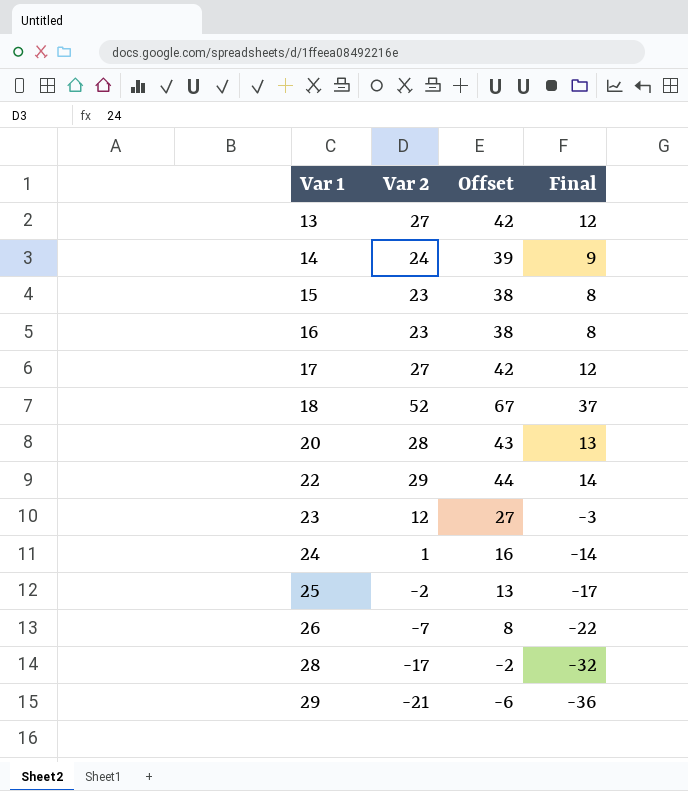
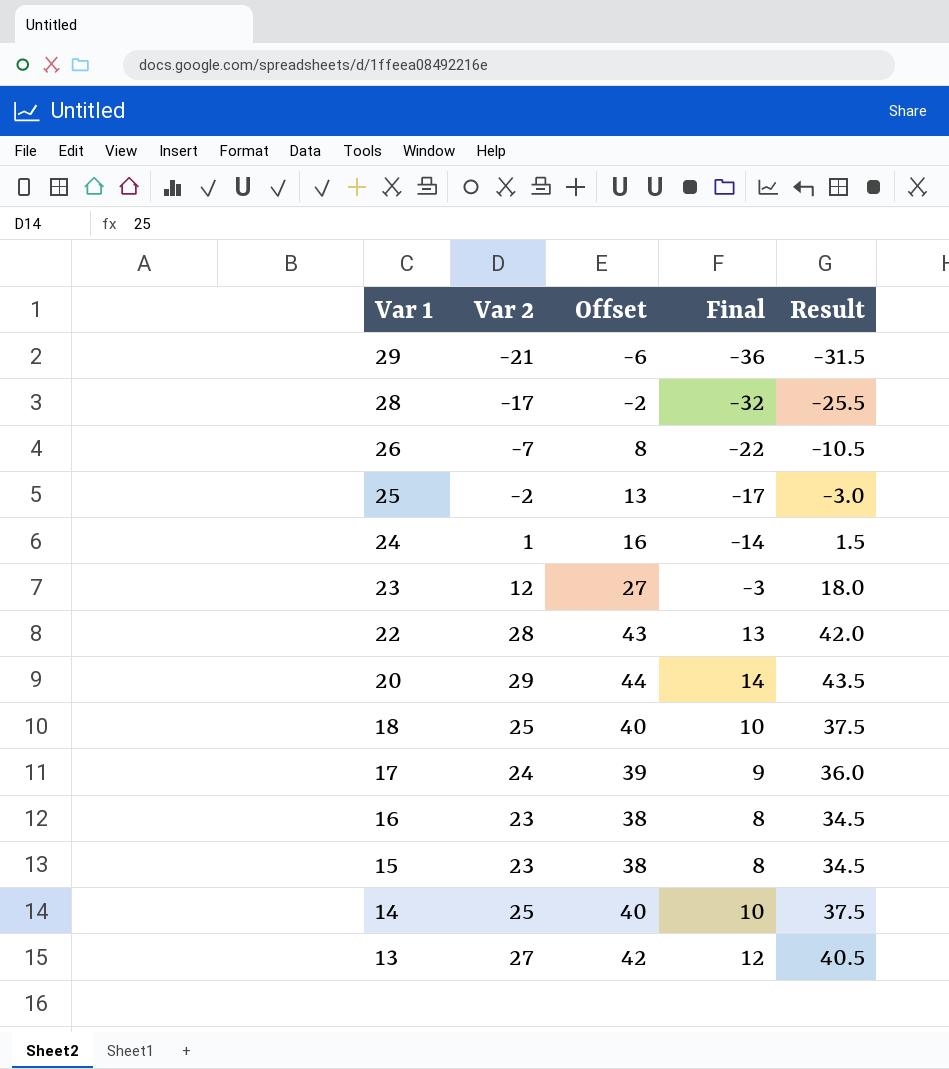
row order: Var 1 ascending -> Var 1 descending
column Result | formula: none -> [Var 2] * 1.5
22 | Var 2: 29 -> 28
22 | Offset: 44 -> 43
22 | Final: 14 -> 13
20 | Var 2: 28 -> 29
20 | Offset: 43 -> 44
20 | Final: 13 -> 14
18 | Var 2: 52 -> 25
18 | Offset: 67 -> 40
18 | Final: 37 -> 10
17 | Var 2: 27 -> 24
17 | Offset: 42 -> 39
17 | Final: 12 -> 9
14 | Var 2: 24 -> 25
14 | Offset: 39 -> 40
14 | Final: 9 -> 10

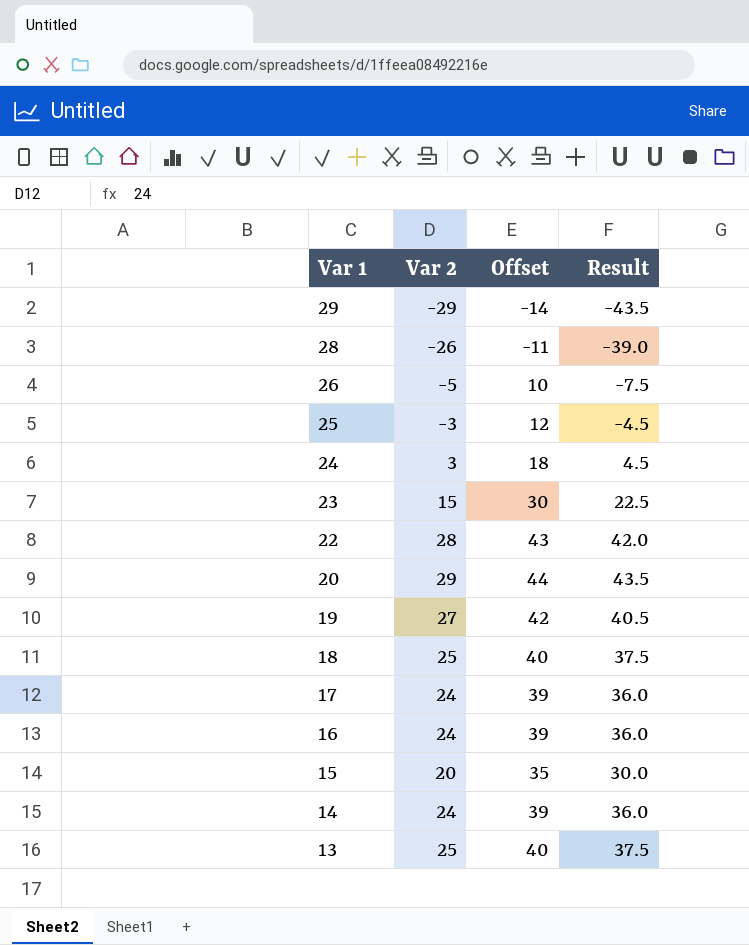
column Final | formula: [Var 2] - 15 -> none
29 | Var 2: -21 -> -29
29 | Offset: -6 -> -14
29 | Result: -31.5 -> -43.5
28 | Var 2: -17 -> -26
28 | Offset: -2 -> -11
28 | Result: -25.5 -> -39.0
26 | Var 2: -7 -> -5
26 | Offset: 8 -> 10
26 | Result: -10.5 -> -7.5
25 | Var 2: -2 -> -3
25 | Offset: 13 -> 12
25 | Result: -3.0 -> -4.5
24 | Var 2: 1 -> 3
24 | Offset: 16 -> 18
24 | Result: 1.5 -> 4.5
23 | Var 2: 12 -> 15
23 | Offset: 27 -> 30
23 | Result: 18.0 -> 22.5
row 19: none -> 27 | 42 | 40.5
16 | Var 2: 23 -> 24
16 | Offset: 38 -> 39
16 | Result: 34.5 -> 36.0
15 | Var 2: 23 -> 20
15 | Offset: 38 -> 35
15 | Result: 34.5 -> 30.0
14 | Var 2: 25 -> 24
14 | Offset: 40 -> 39
14 | Result: 37.5 -> 36.0
13 | Var 2: 27 -> 25
13 | Offset: 42 -> 40
13 | Result: 40.5 -> 37.5

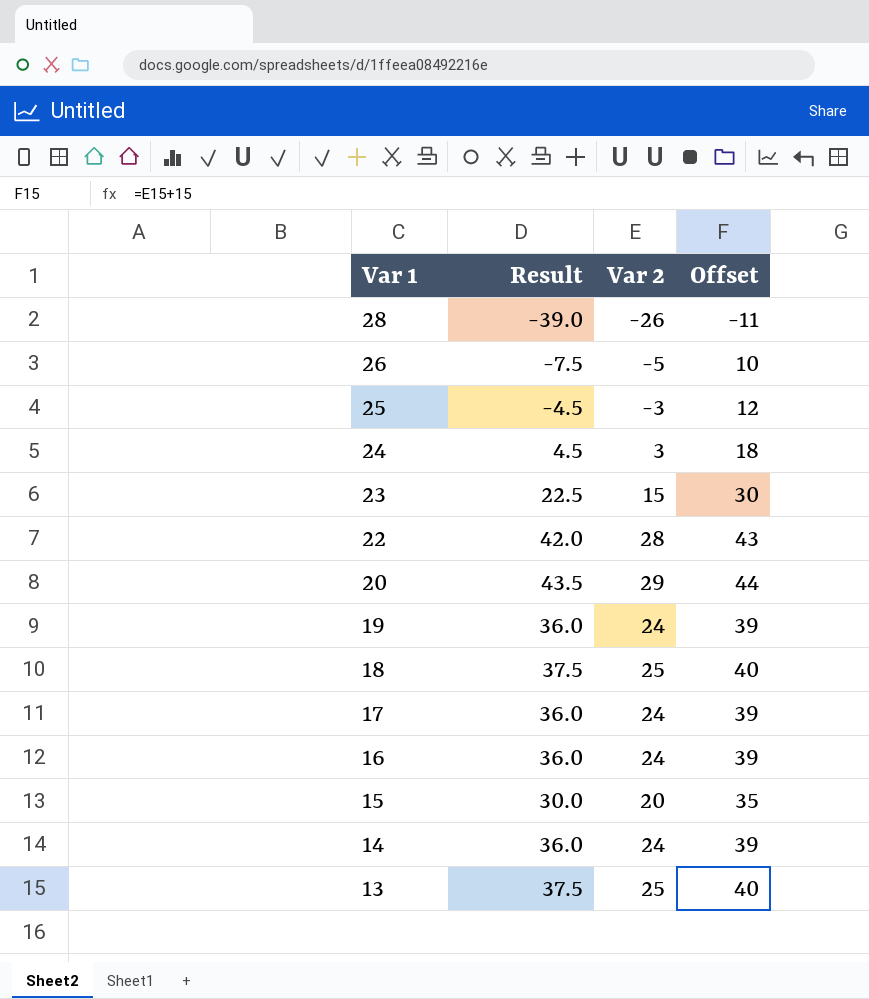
column Result | position: 4 -> 2
row 29: -29 | -14 | -43.5 -> none
19 | Result: 40.5 -> 36.0
19 | Var 2: 27 -> 24
19 | Offset: 42 -> 39

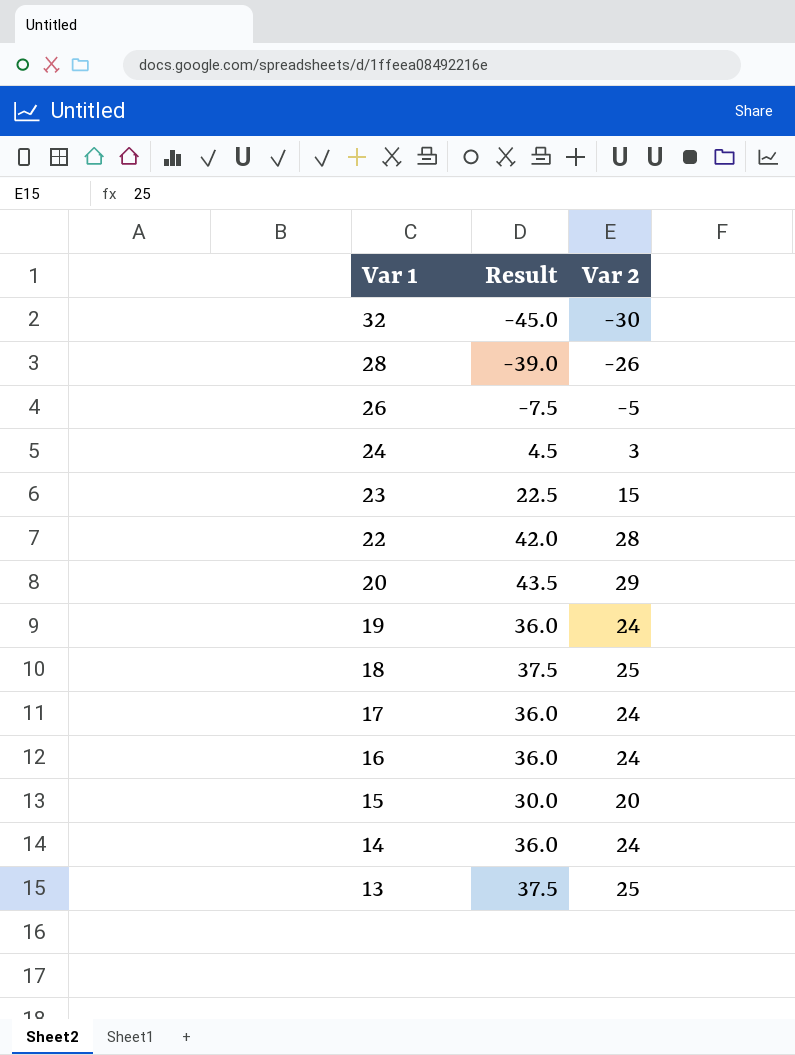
column Offset | formula: [Var 2] + 15 -> none
row 25: -4.5 | -3 | 12 -> none
row 32: none -> -45.0 | -30

